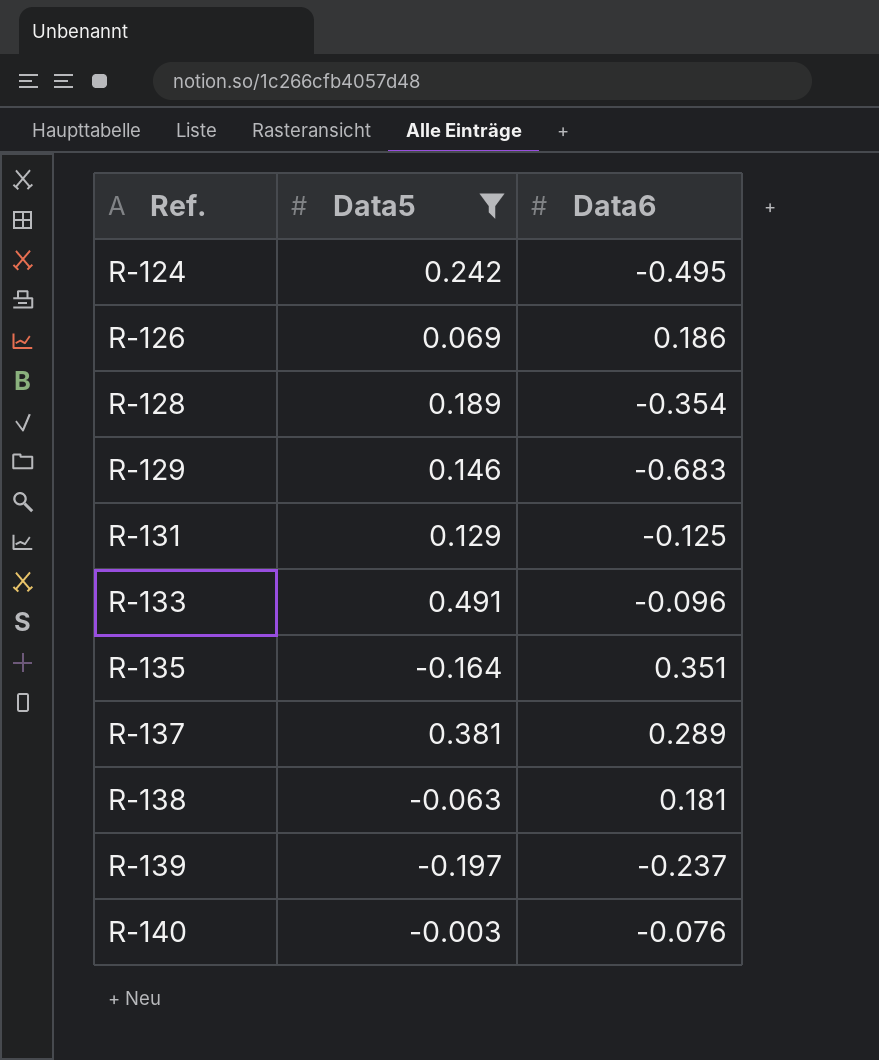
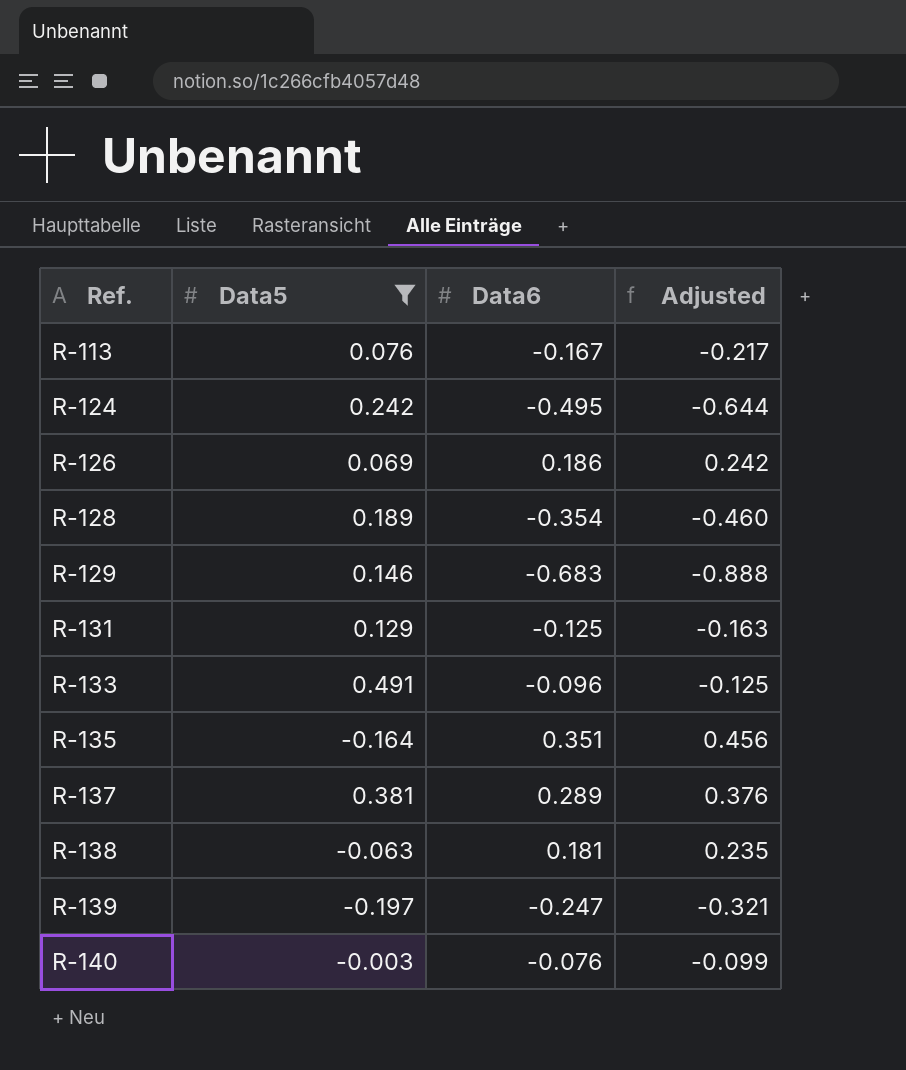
column Adjusted | formula: none -> [Data6] * 1.3
row R-113: none -> 0.076 | -0.167 | -0.217
R-139 | Data6: -0.237 -> -0.247

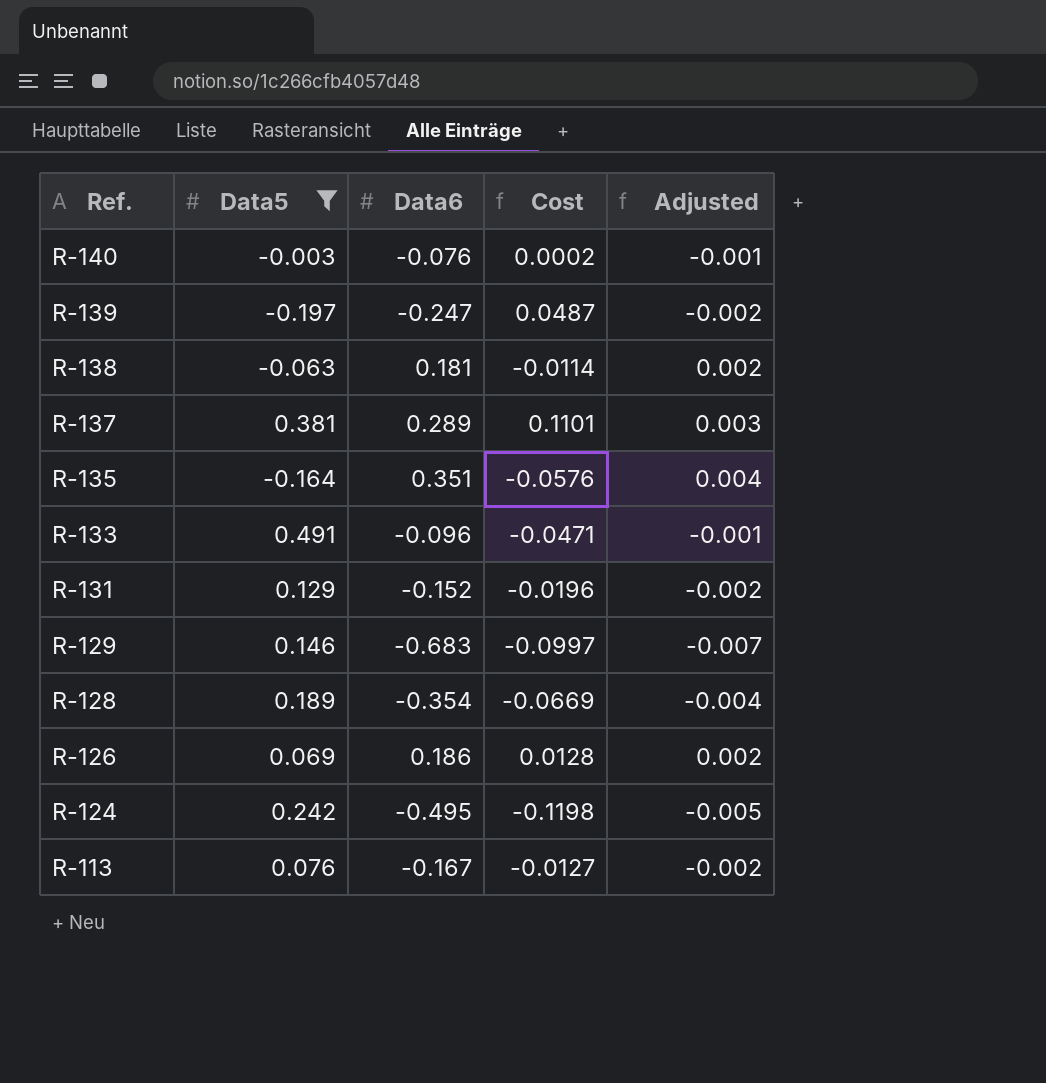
row order: Ref. ascending -> Ref. descending
column Cost | formula: none -> [Data5] * [Data6]
column Adjusted | formula: [Data6] * 1.3 -> [Data6] * 0.01
R-131 | Data6: -0.125 -> -0.152

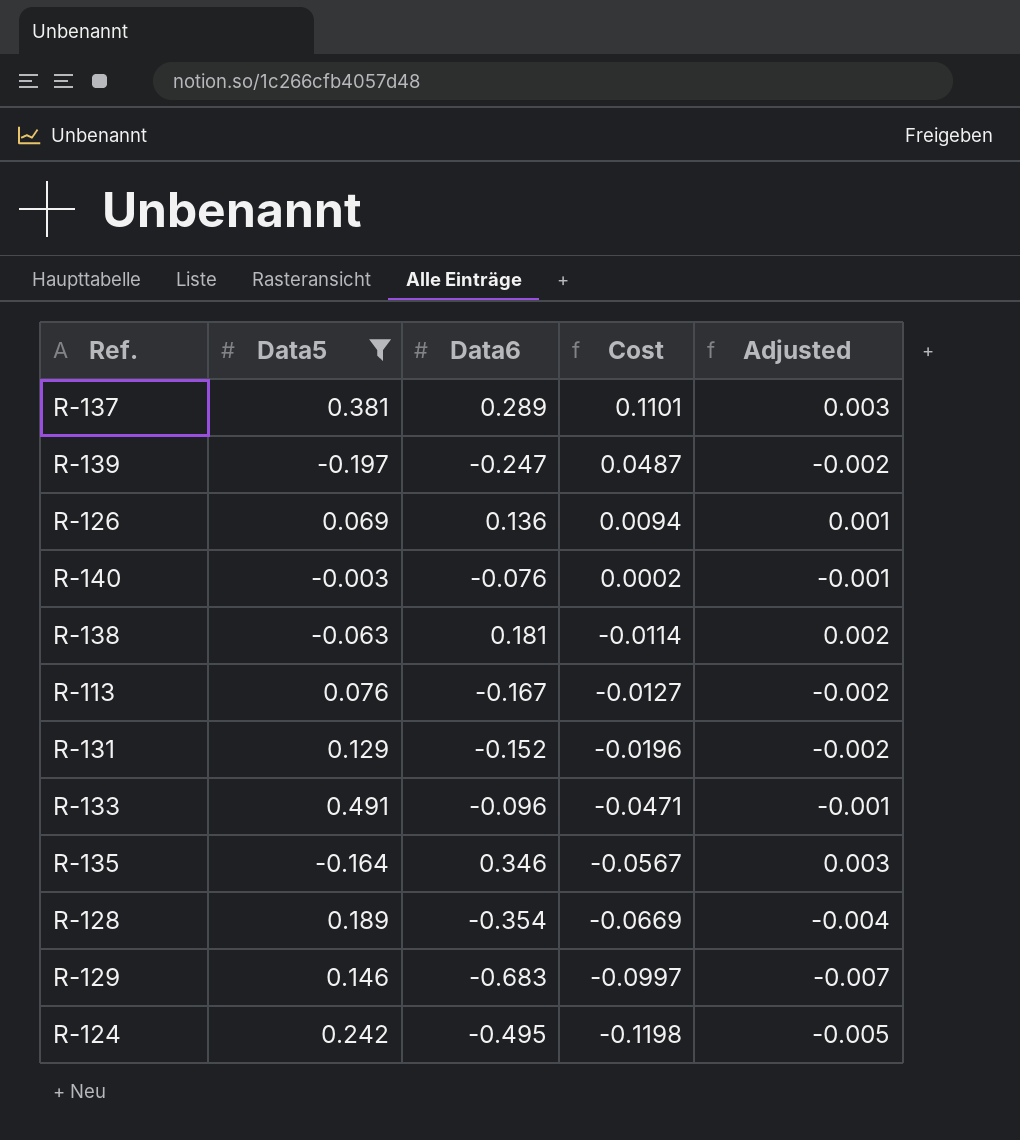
row order: Ref. descending -> Cost descending
R-126 | Data6: 0.186 -> 0.136
R-126 | Cost: 0.0128 -> 0.0094
R-126 | Adjusted: 0.002 -> 0.001
R-135 | Data6: 0.351 -> 0.346
R-135 | Cost: -0.0576 -> -0.0567
R-135 | Adjusted: 0.004 -> 0.003

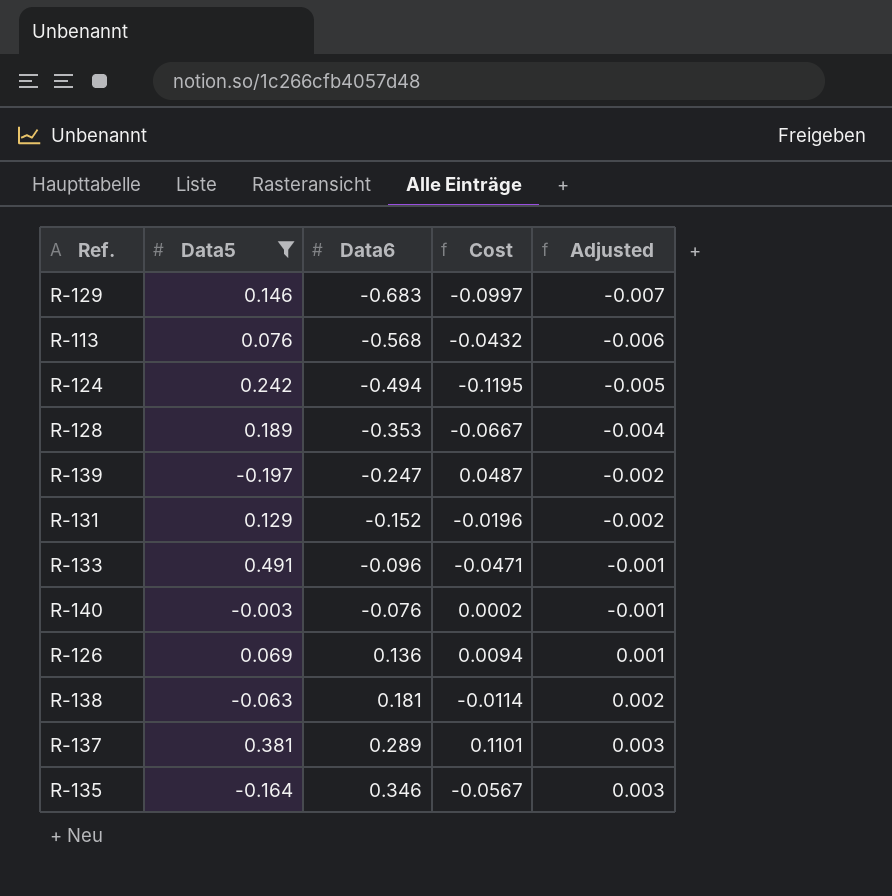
row order: Cost descending -> Data6 ascending
R-113 | Data6: -0.167 -> -0.568
R-113 | Cost: -0.0127 -> -0.0432
R-113 | Adjusted: -0.002 -> -0.006
R-124 | Data6: -0.495 -> -0.494
R-124 | Cost: -0.1198 -> -0.1195
R-128 | Data6: -0.354 -> -0.353
R-128 | Cost: -0.0669 -> -0.0667

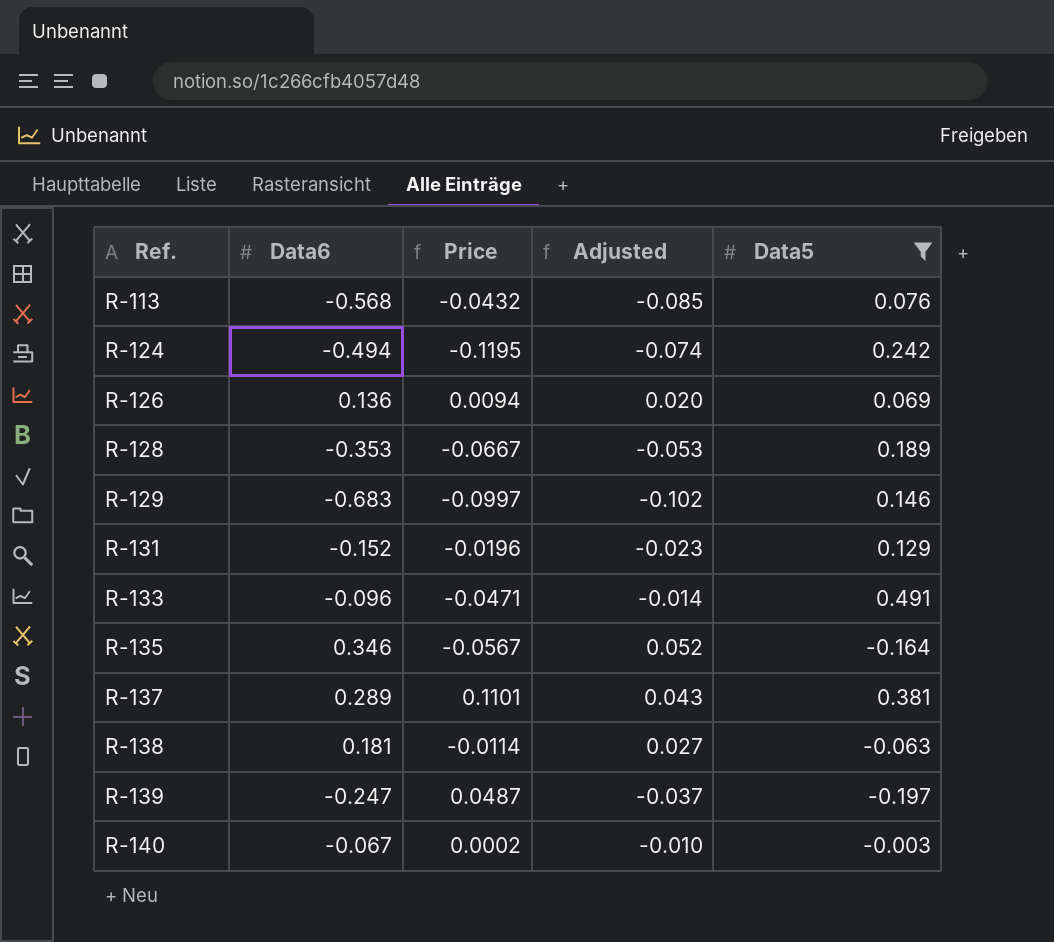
row order: Data6 ascending -> Ref. ascending
column name: Cost -> Price
column Adjusted | formula: [Data6] * 0.01 -> [Data6] * 0.15
column Data5 | position: 2 -> 5
R-140 | Data6: -0.076 -> -0.067

